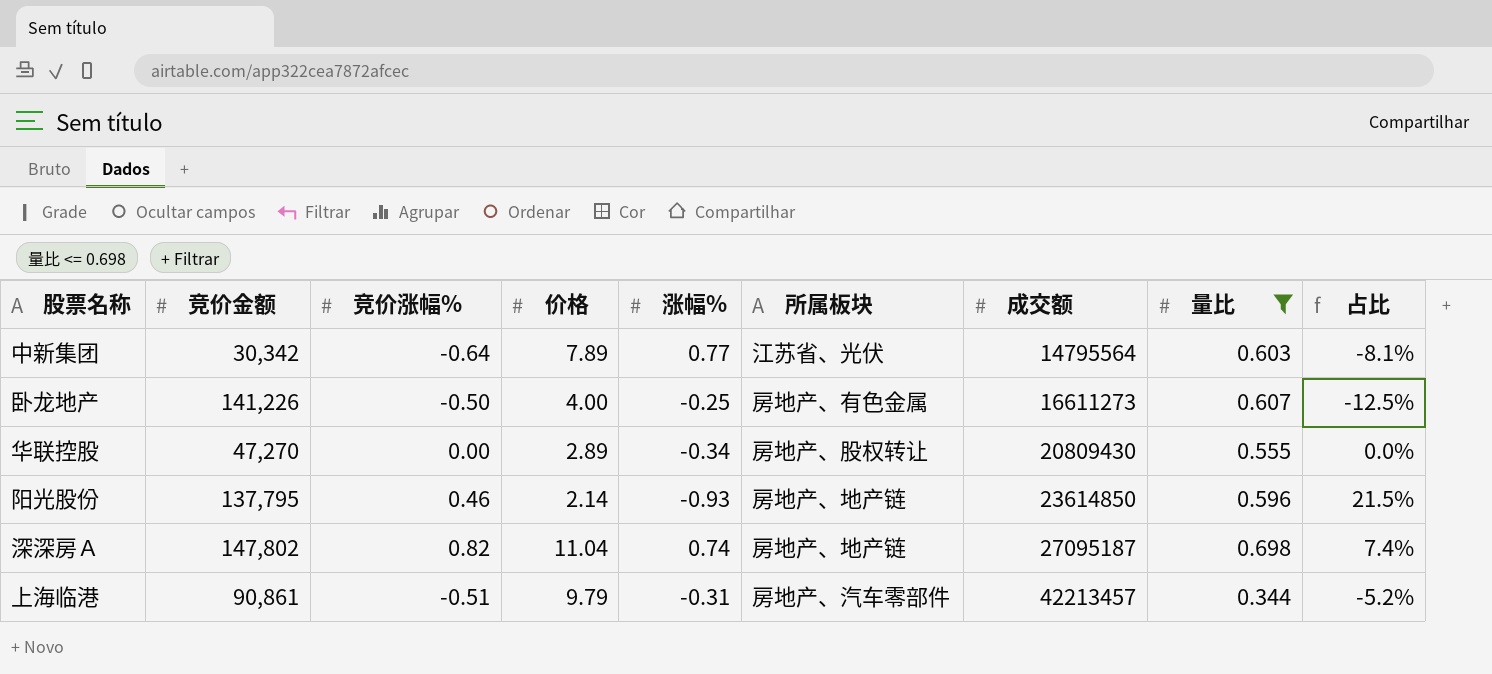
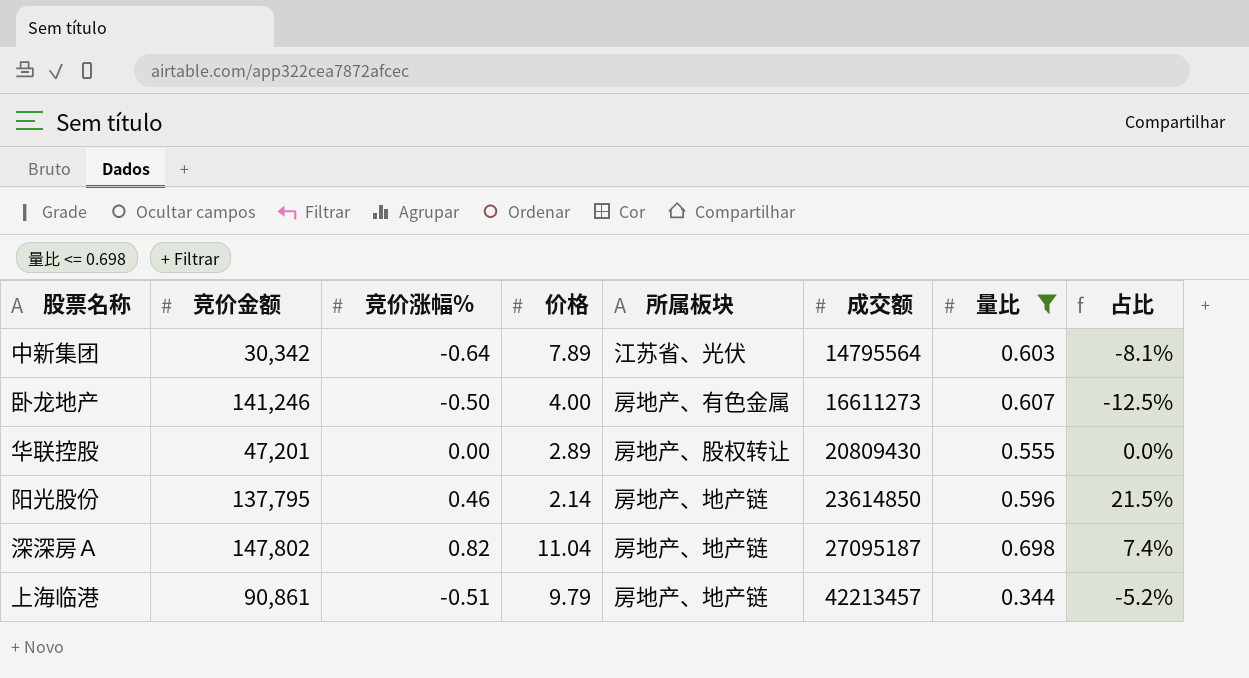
column 涨幅% | position: 5 -> none
卧龙地产 | 竞价金额: 141,226 -> 141,246
华联控股 | 竞价金额: 47,270 -> 47,201
上海临港 | 所属板块: 房地产、汽车零部件 -> 房地产、地产链

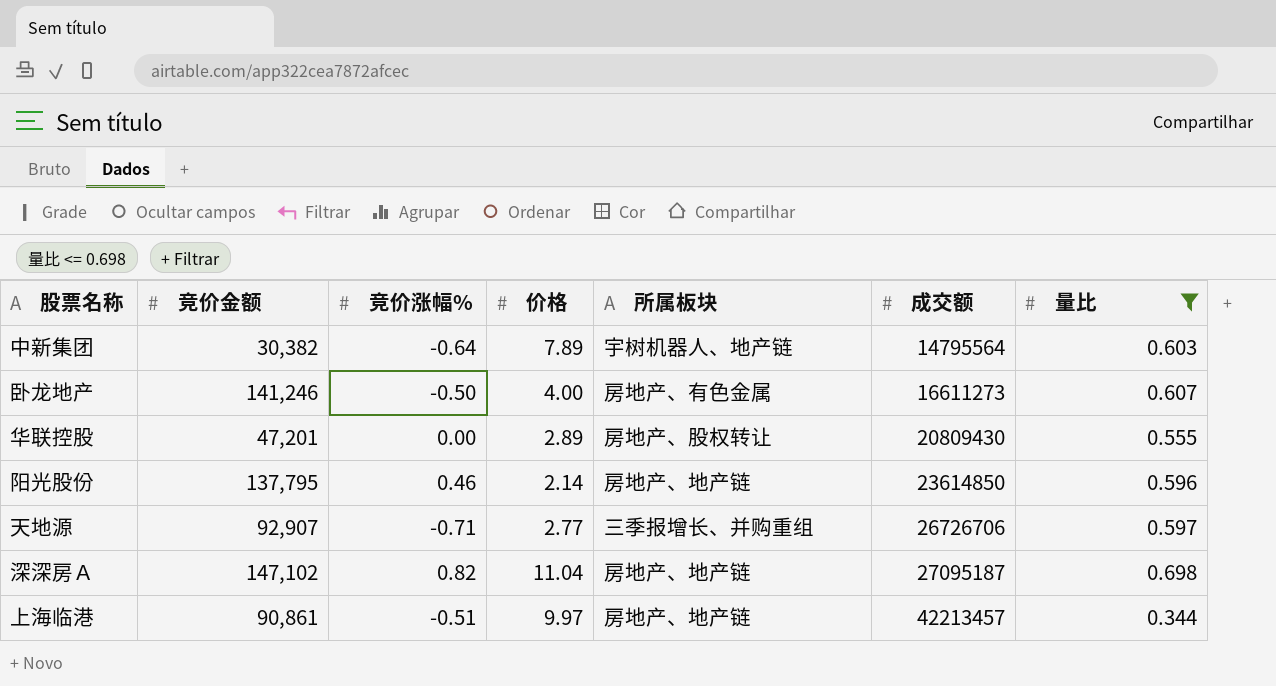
column 占比 | formula: [竞价涨幅%] / [价格] -> none
中新集团 | 竞价金额: 30,342 -> 30,382
中新集团 | 所属板块: 江苏省、光伏 -> 宇树机器人、地产链
row 天地源: none -> 92,907 | -0.71 | 2.77 | 三季报增长、并购重组 | 26726706 | 0.597
深深房Ａ | 竞价金额: 147,802 -> 147,102
上海临港 | 价格: 9.79 -> 9.97

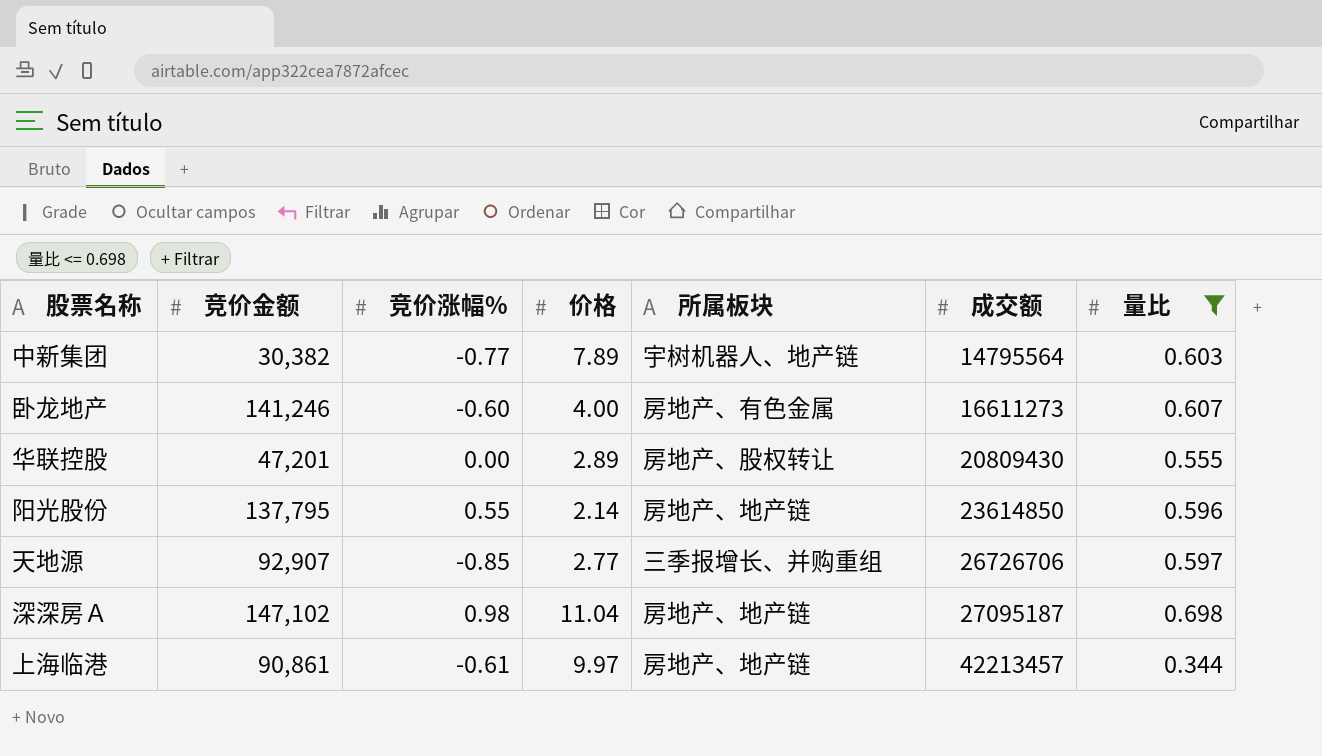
中新集团 | 竞价涨幅%: -0.64 -> -0.77
卧龙地产 | 竞价涨幅%: -0.50 -> -0.60
阳光股份 | 竞价涨幅%: 0.46 -> 0.55
天地源 | 竞价涨幅%: -0.71 -> -0.85
深深房Ａ | 竞价涨幅%: 0.82 -> 0.98
上海临港 | 竞价涨幅%: -0.51 -> -0.61

